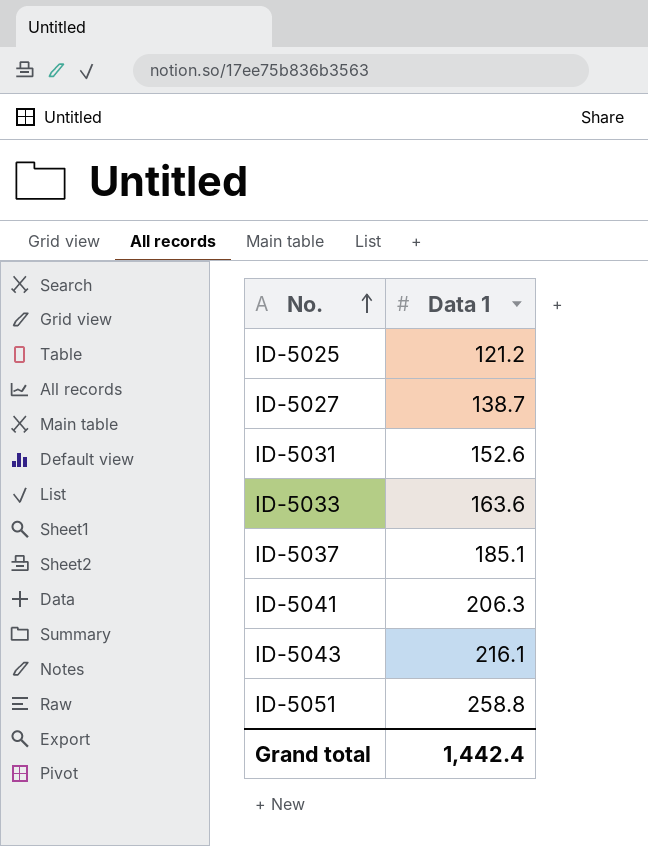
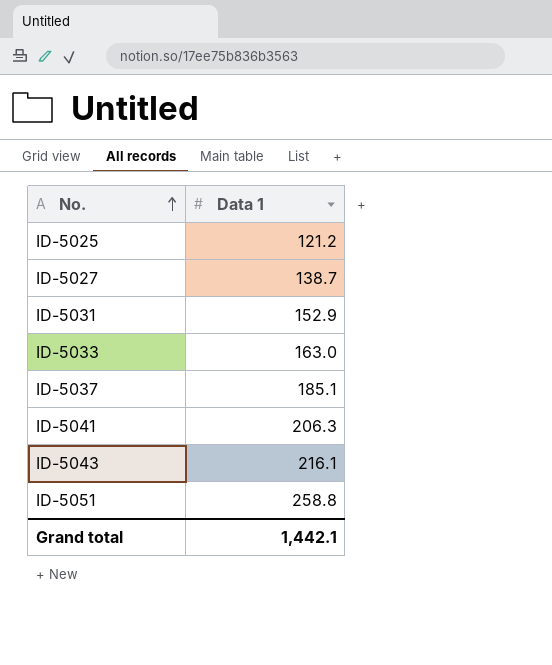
ID-5031 | Data 1: 152.6 -> 152.9
ID-5033 | Data 1: 163.6 -> 163.0
Grand total | Data 1: 1,442.4 -> 1,442.1

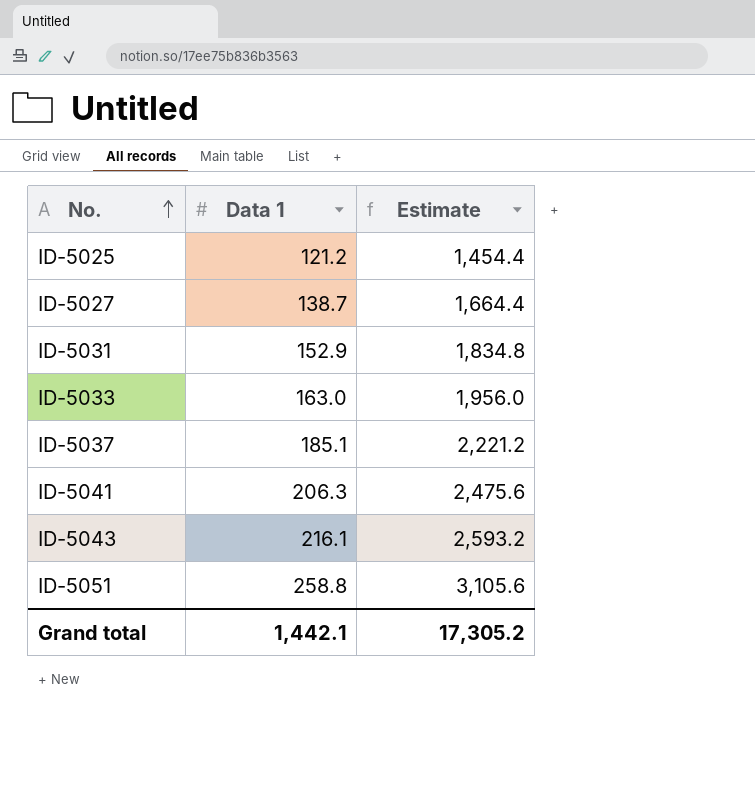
column Estimate | formula: none -> [Data 1] * 12

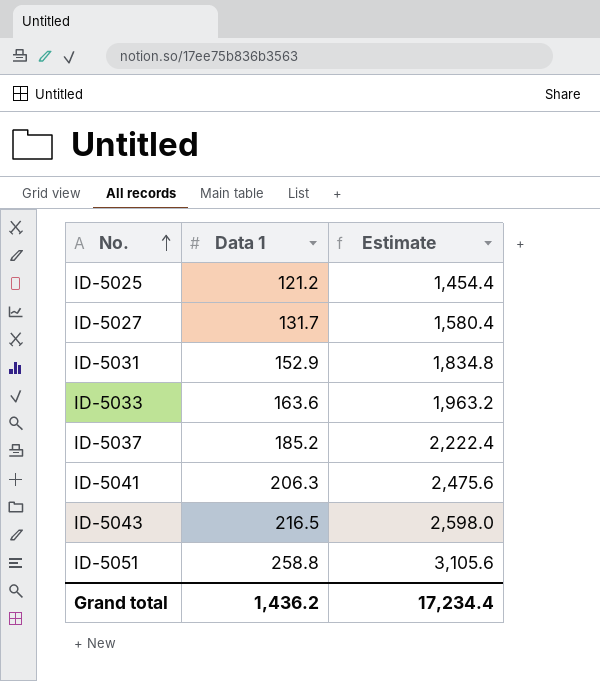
ID-5027 | Data 1: 138.7 -> 131.7
ID-5027 | Estimate: 1,664.4 -> 1,580.4
ID-5033 | Data 1: 163.0 -> 163.6
ID-5033 | Estimate: 1,956.0 -> 1,963.2
ID-5037 | Data 1: 185.1 -> 185.2
ID-5037 | Estimate: 2,221.2 -> 2,222.4
ID-5043 | Data 1: 216.1 -> 216.5
ID-5043 | Estimate: 2,593.2 -> 2,598.0
Grand total | Data 1: 1,442.1 -> 1,436.2
Grand total | Estimate: 17,305.2 -> 17,234.4

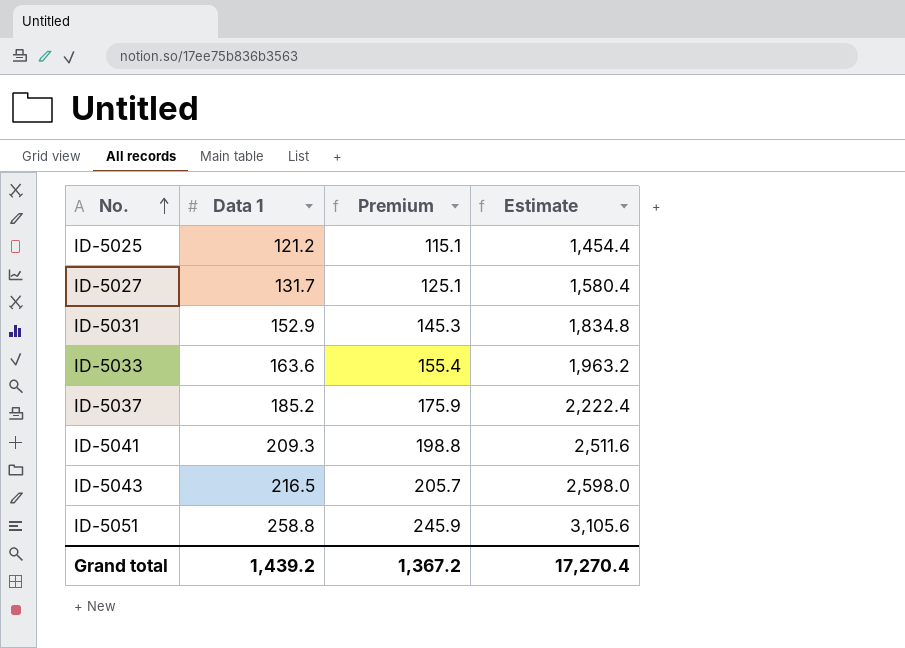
column Premium | formula: none -> [Data 1] * 0.95
ID-5041 | Data 1: 206.3 -> 209.3
ID-5041 | Estimate: 2,475.6 -> 2,511.6
Grand total | Data 1: 1,436.2 -> 1,439.2
Grand total | Estimate: 17,234.4 -> 17,270.4

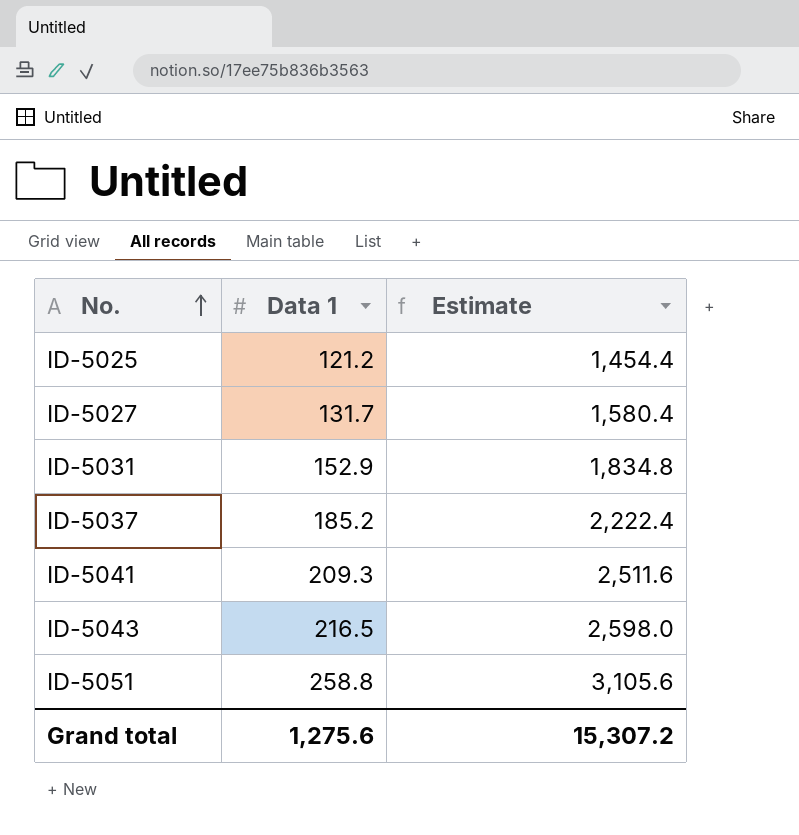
column Premium | formula: [Data 1] * 0.95 -> none
row ID-5033: 163.6 | 155.4 | 1,963.2 -> none
Grand total | Data 1: 1,439.2 -> 1,275.6
Grand total | Estimate: 17,270.4 -> 15,307.2

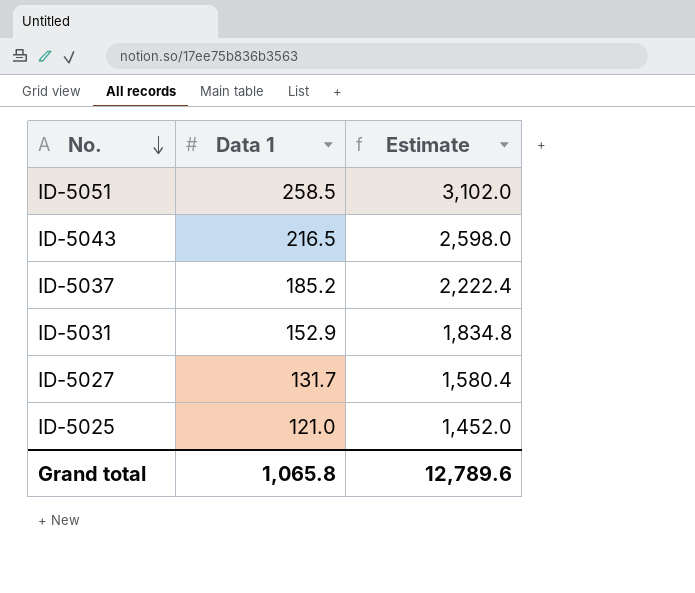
row order: No. ascending -> No. descending
row ID-5041: 209.3 | 2,511.6 -> none
ID-5051 | Data 1: 258.8 -> 258.5
ID-5051 | Estimate: 3,105.6 -> 3,102.0
ID-5025 | Data 1: 121.2 -> 121.0
ID-5025 | Estimate: 1,454.4 -> 1,452.0
Grand total | Data 1: 1,275.6 -> 1,065.8
Grand total | Estimate: 15,307.2 -> 12,789.6

